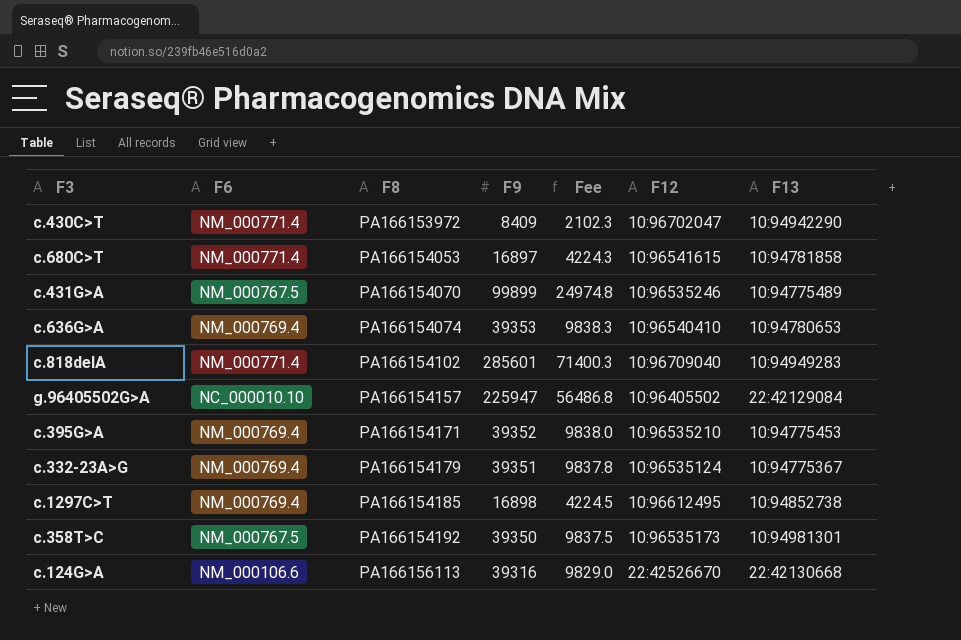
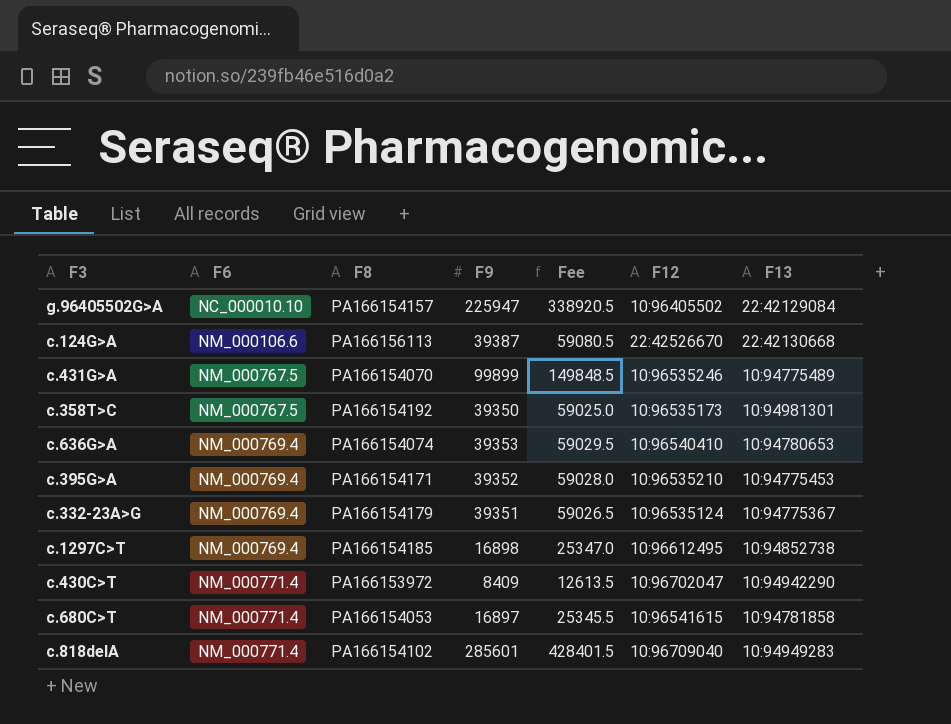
row order: F8 ascending -> F6 ascending
column Fee | formula: [F9] * 0.25 -> [F9] * 1.5
c.124G>A | F9: 39316 -> 39387

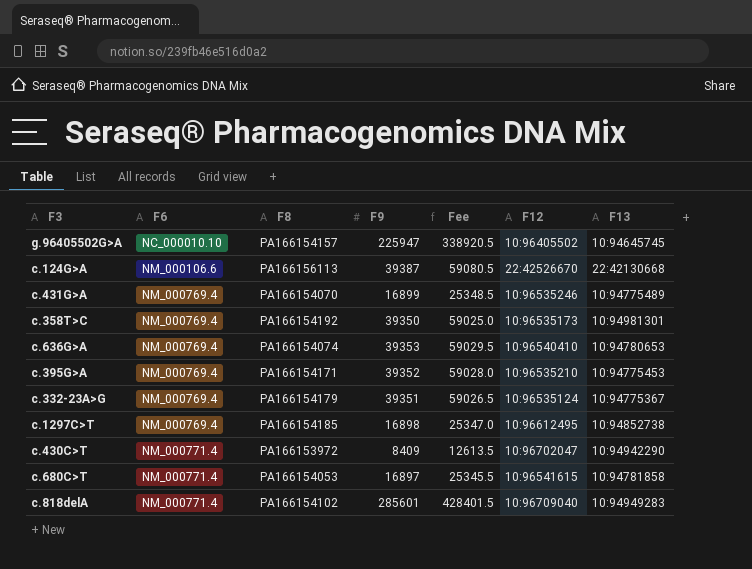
g.96405502G>A | F13: 22:42129084 -> 10:94645745
c.431G>A | F6: NM_000767.5 -> NM_000769.4
c.431G>A | F9: 99899 -> 16899
c.431G>A | Fee: 149848.5 -> 25348.5
c.358T>C | F6: NM_000767.5 -> NM_000769.4

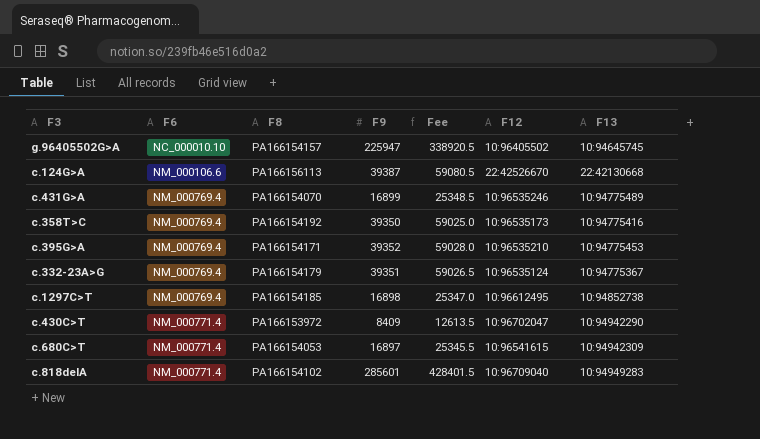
row c.636G>A: NM_000769.4 | PA166154074 | 39353 | 59029.5 | 10:96540410 | 10:94780653 -> none
c.358T>C | F13: 10:94981301 -> 10:94775416
c.680C>T | F13: 10:94781858 -> 10:94942309

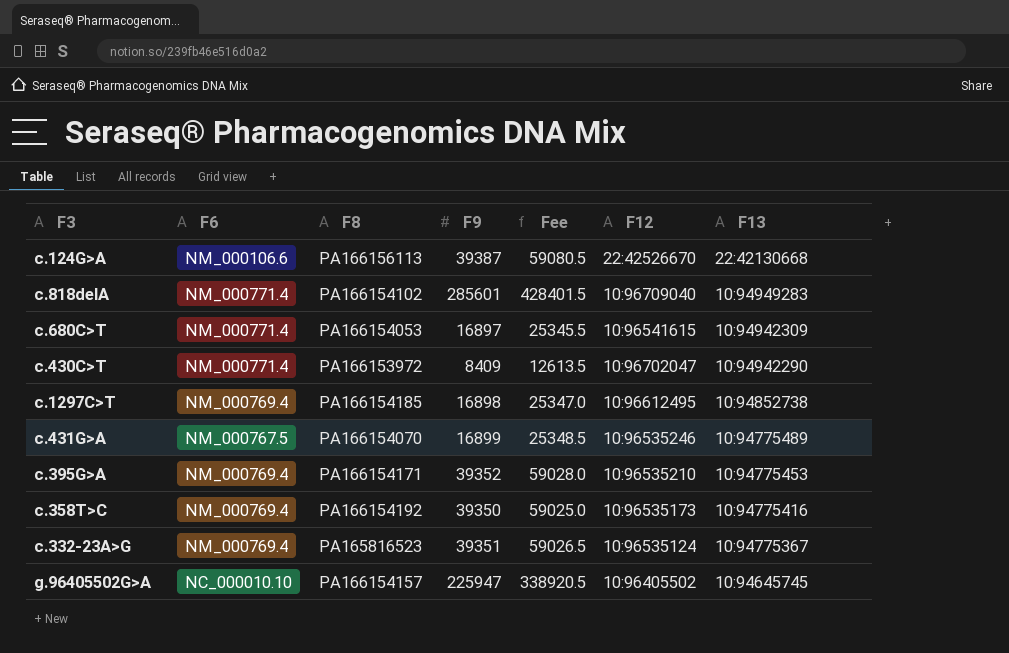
row order: F6 ascending -> F13 descending
c.431G>A | F6: NM_000769.4 -> NM_000767.5
c.332-23A>G | F8: PA166154179 -> PA165816523

